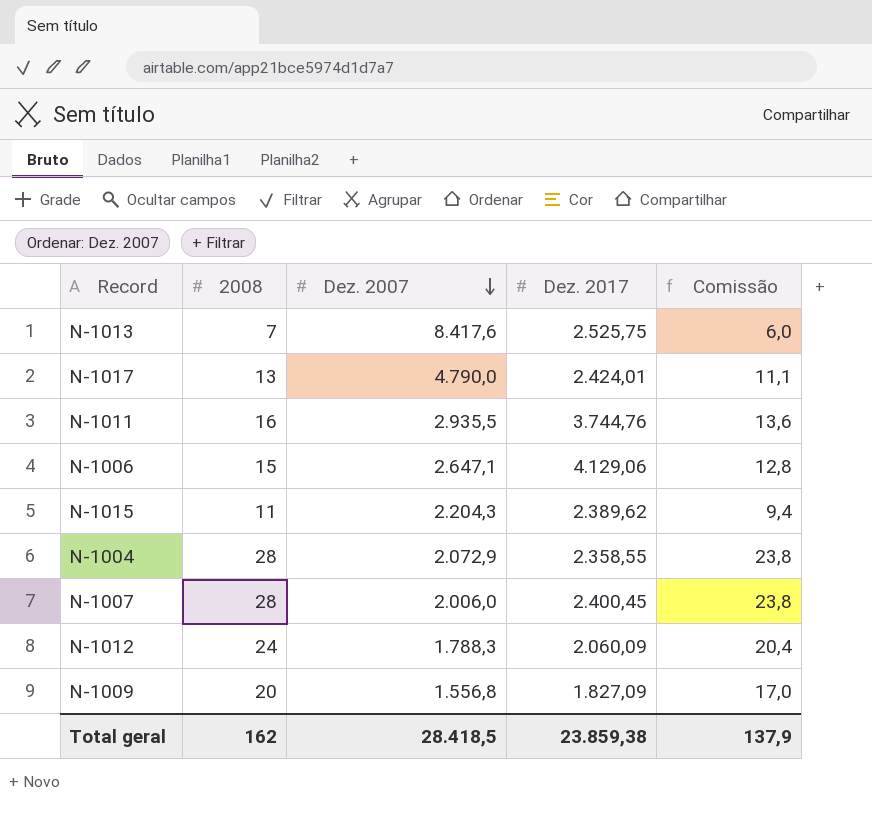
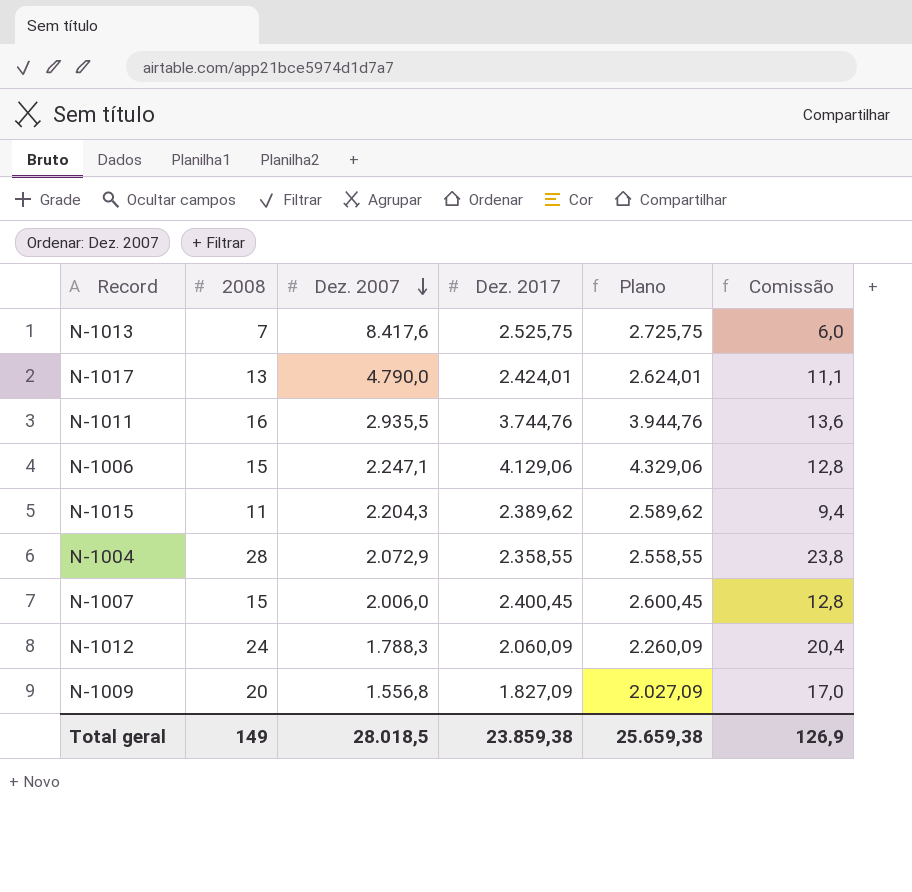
column Plano | formula: none -> [Dez. 2017] + 200
N-1006 | Dez. 2007: 2.647,1 -> 2.247,1
N-1007 | 2008: 28 -> 15
N-1007 | Comissão: 23,8 -> 12,8
Total geral | 2008: 162 -> 149
Total geral | Dez. 2007: 28.418,5 -> 28.018,5
Total geral | Comissão: 137,9 -> 126,9

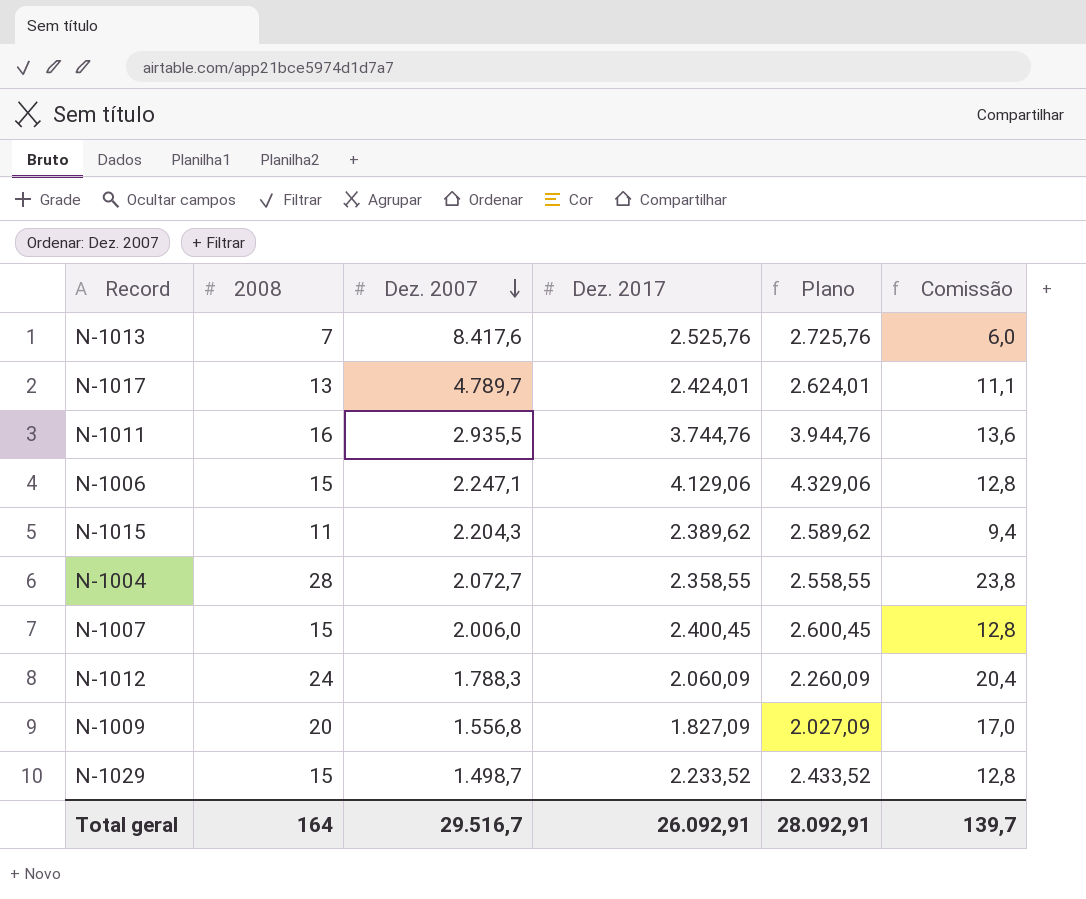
N-1013 | Dez. 2017: 2.525,75 -> 2.525,76
N-1013 | Plano: 2.725,75 -> 2.725,76
N-1017 | Dez. 2007: 4.790,0 -> 4.789,7
N-1004 | Dez. 2007: 2.072,9 -> 2.072,7
row N-1029: none -> 15 | 1.498,7 | 2.233,52 | 2.433,52 | 12,8
Total geral | 2008: 149 -> 164
Total geral | Dez. 2007: 28.018,5 -> 29.516,7
Total geral | Dez. 2017: 23.859,38 -> 26.092,91
Total geral | Plano: 25.659,38 -> 28.092,91
Total geral | Comissão: 126,9 -> 139,7

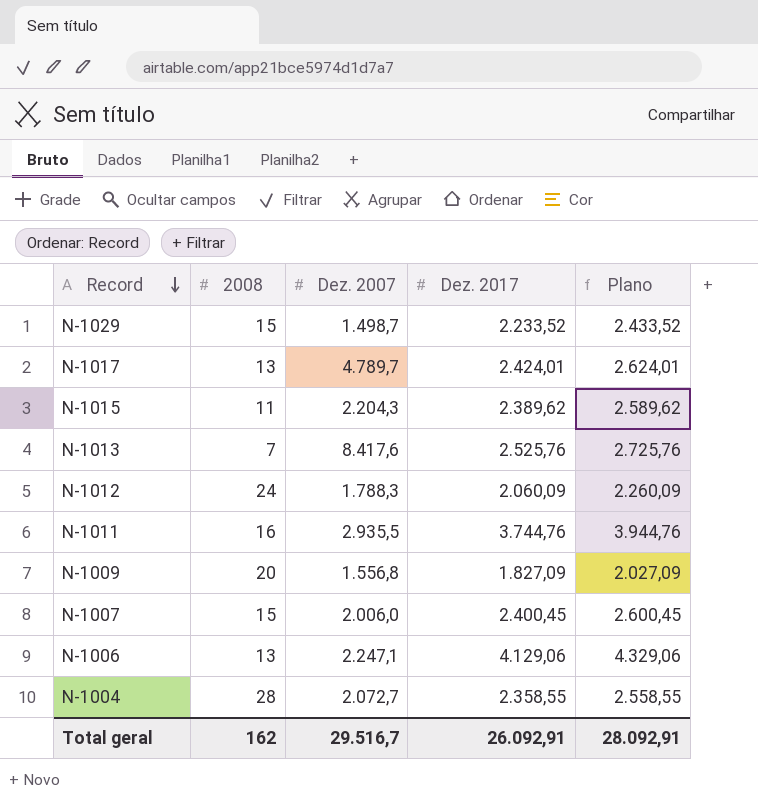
row order: Dez. 2007 descending -> Record descending
column Comissão | formula: [2008] * 0,85 -> none
N-1006 | 2008: 15 -> 13
Total geral | 2008: 164 -> 162

